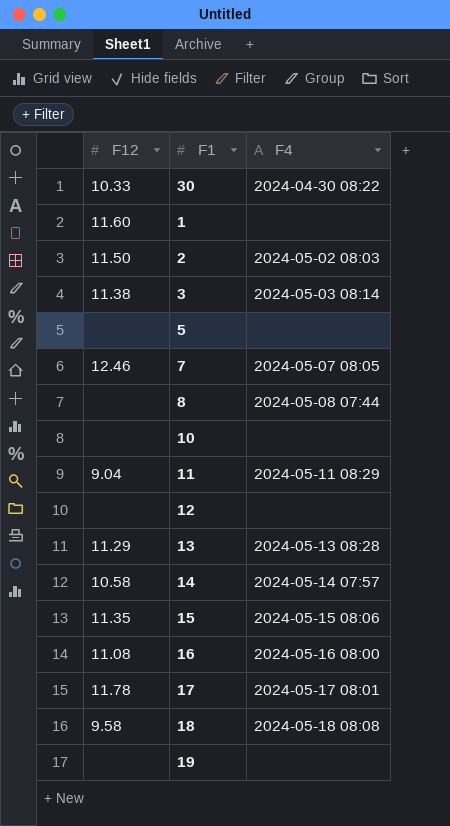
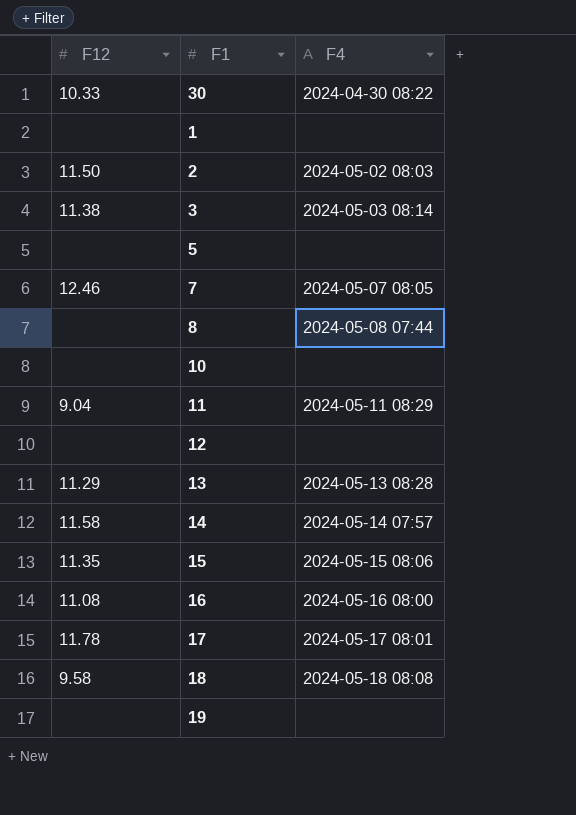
1 | F12: 11.60 -> none
14 | F12: 10.58 -> 11.58

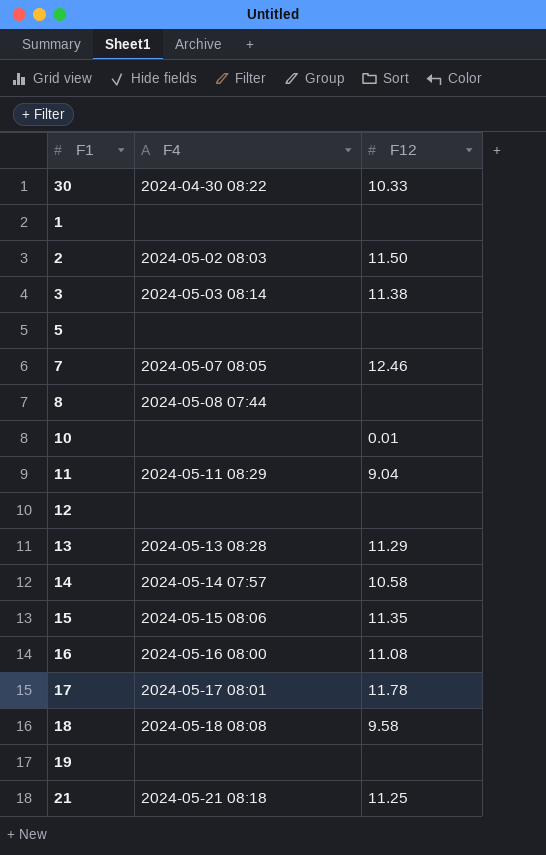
column F12 | position: 1 -> 3
10 | F12: none -> 0.01
14 | F12: 11.58 -> 10.58
row 21: none -> 2024-05-21 08:18 | 11.25

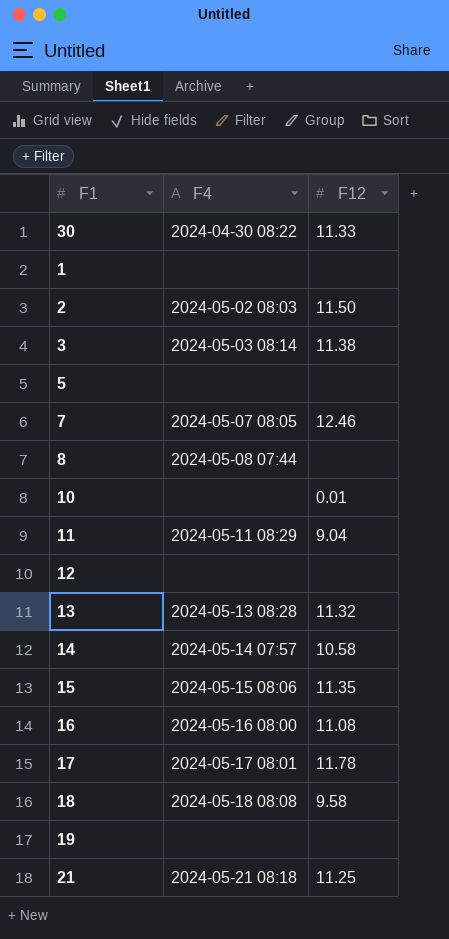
30 | F12: 10.33 -> 11.33
13 | F12: 11.29 -> 11.32

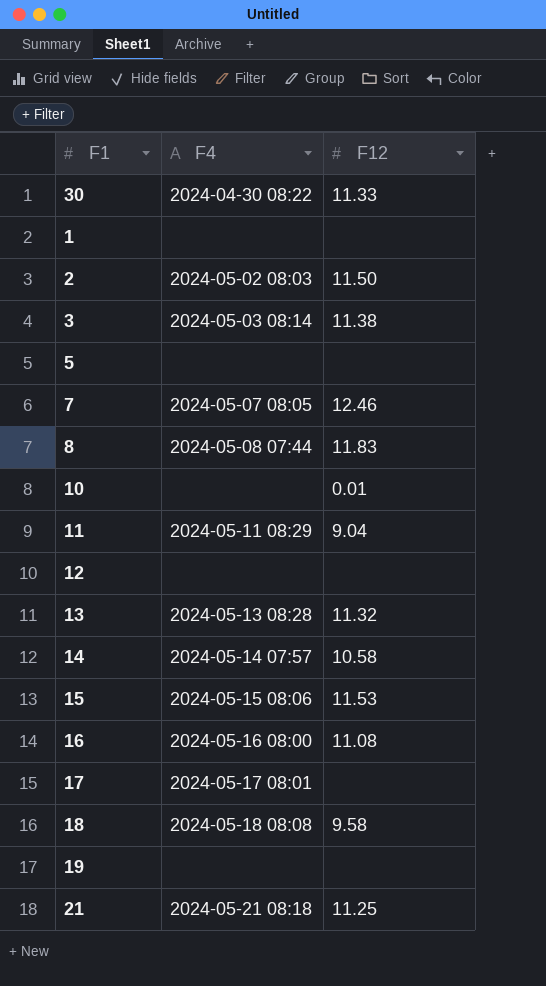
8 | F12: none -> 11.83
15 | F12: 11.35 -> 11.53
17 | F12: 11.78 -> none

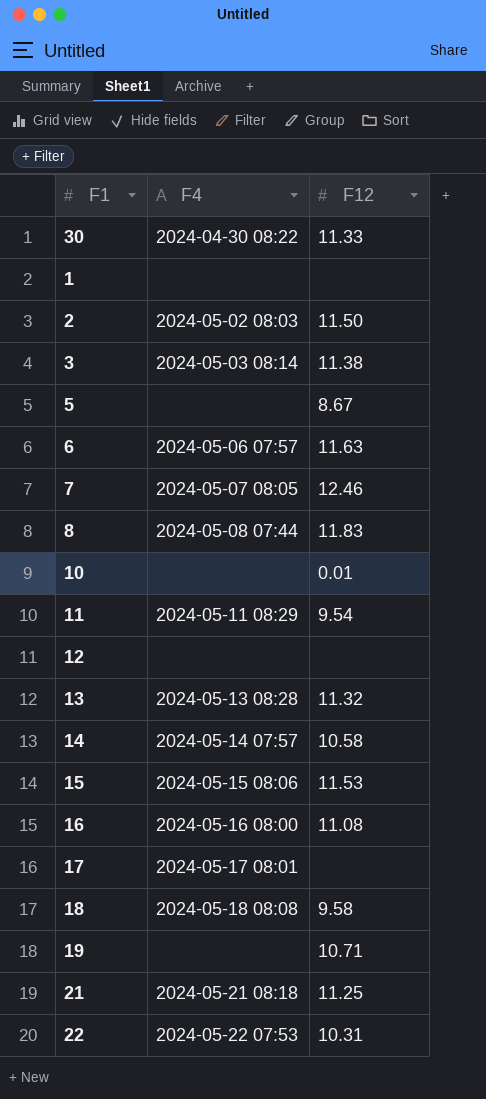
5 | F12: none -> 8.67
row 6: none -> 2024-05-06 07:57 | 11.63
11 | F12: 9.04 -> 9.54
19 | F12: none -> 10.71
row 22: none -> 2024-05-22 07:53 | 10.31

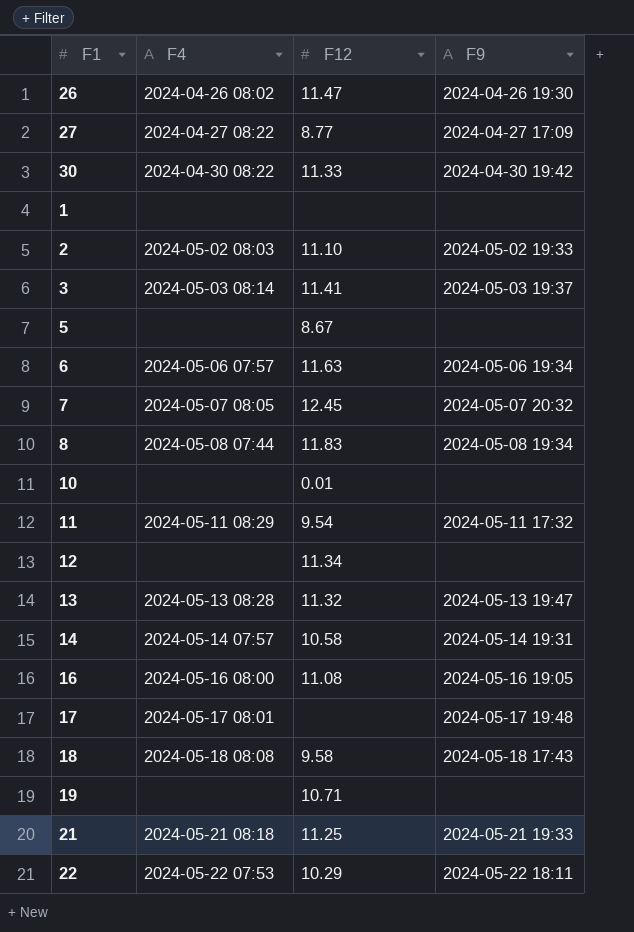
column F9 | position: none -> 4
row 15: 2024-05-15 08:06 | 11.53 -> none
row 26: none -> 2024-04-26 08:02 | 11.47 | 2024-04-26 19:30
row 27: none -> 2024-04-27 08:22 | 8.77 | 2024-04-27 17:09
2 | F12: 11.50 -> 11.10
3 | F12: 11.38 -> 11.41
7 | F12: 12.46 -> 12.45
12 | F12: none -> 11.34
22 | F12: 10.31 -> 10.29

